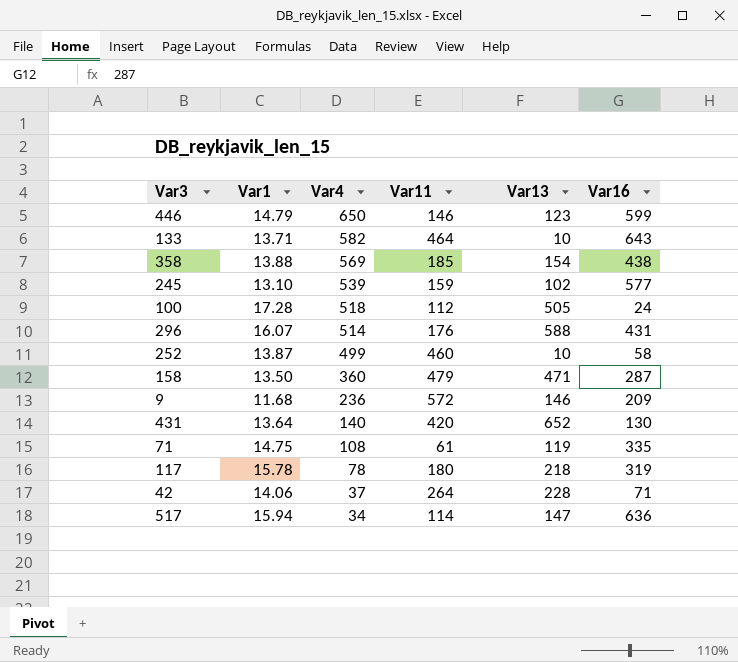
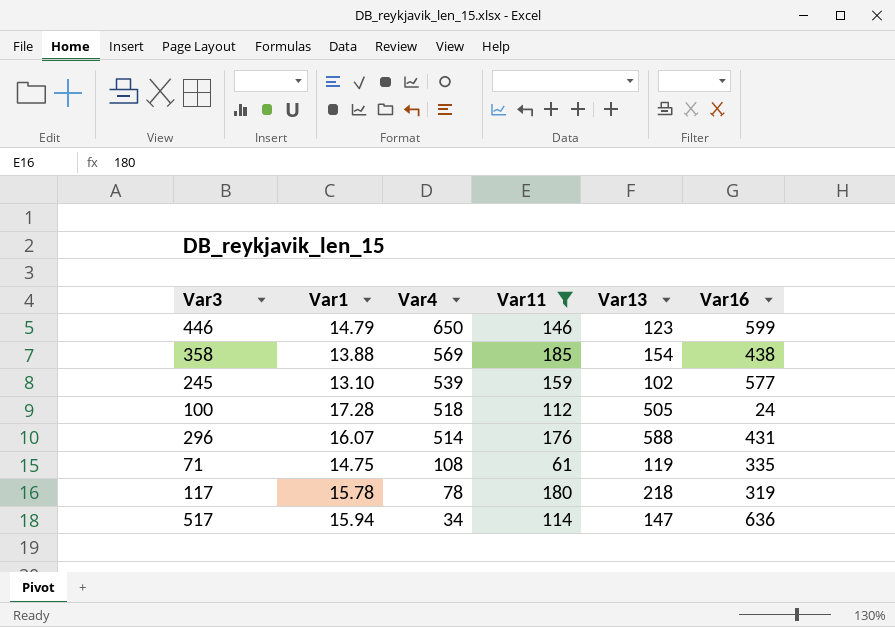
filter: none -> Var11 <= 185

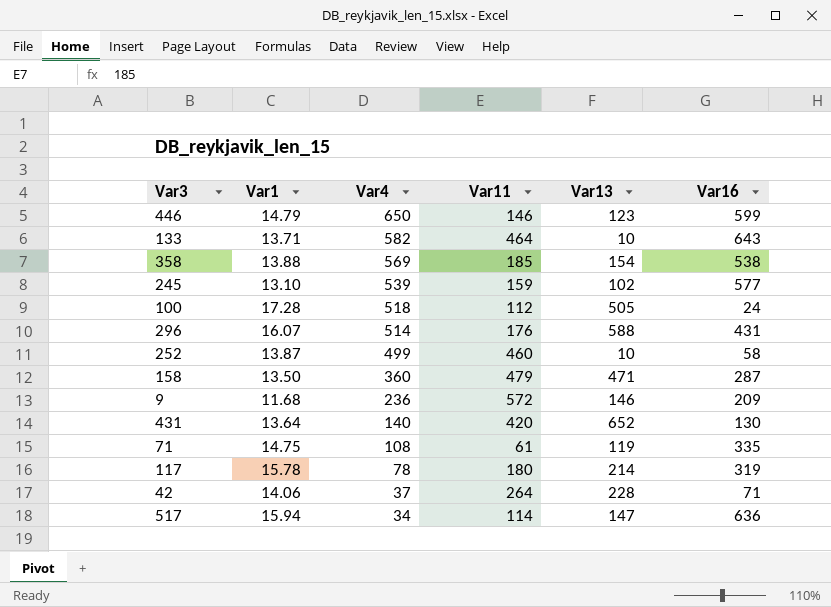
filter: Var11 <= 185 -> none
358 | Var16: 438 -> 538
117 | Var13: 218 -> 214

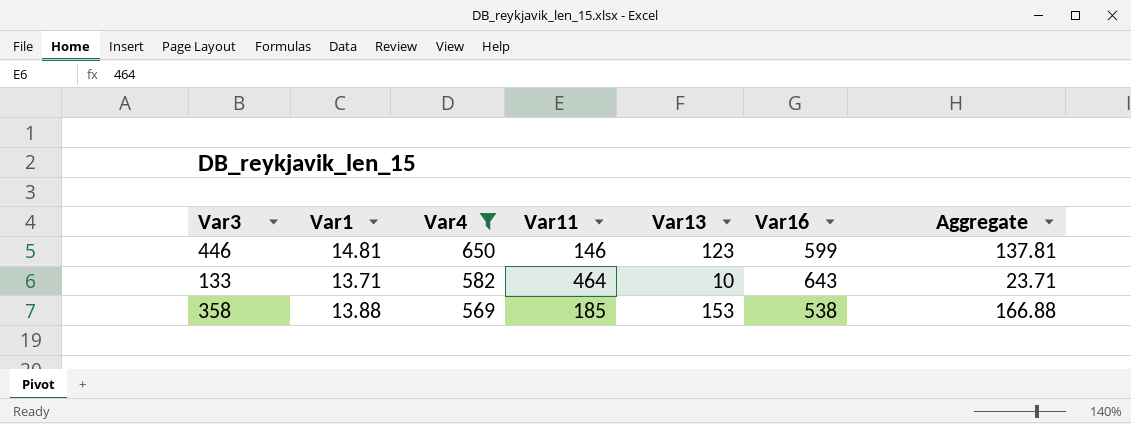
filter: none -> Var4 >= 569
column Aggregate | formula: none -> [Var1] + [Var13]
446 | Var1: 14.79 -> 14.81
358 | Var13: 154 -> 153

